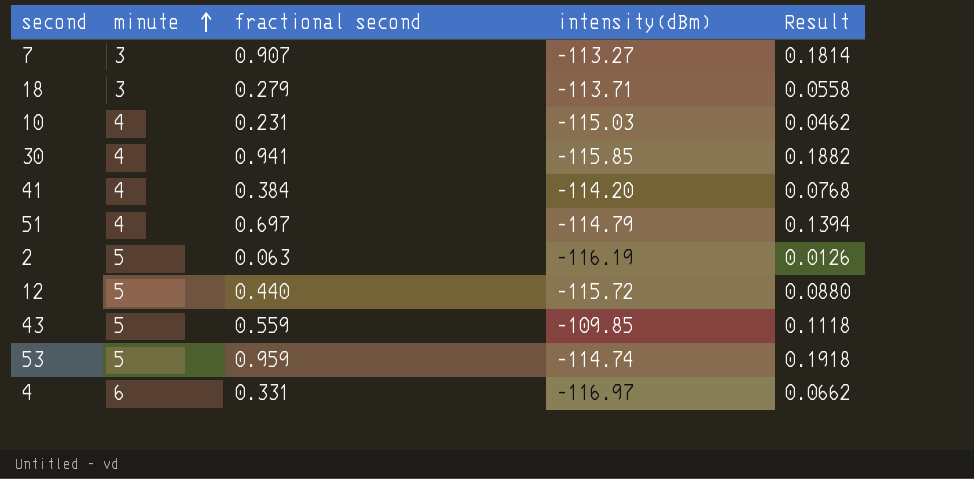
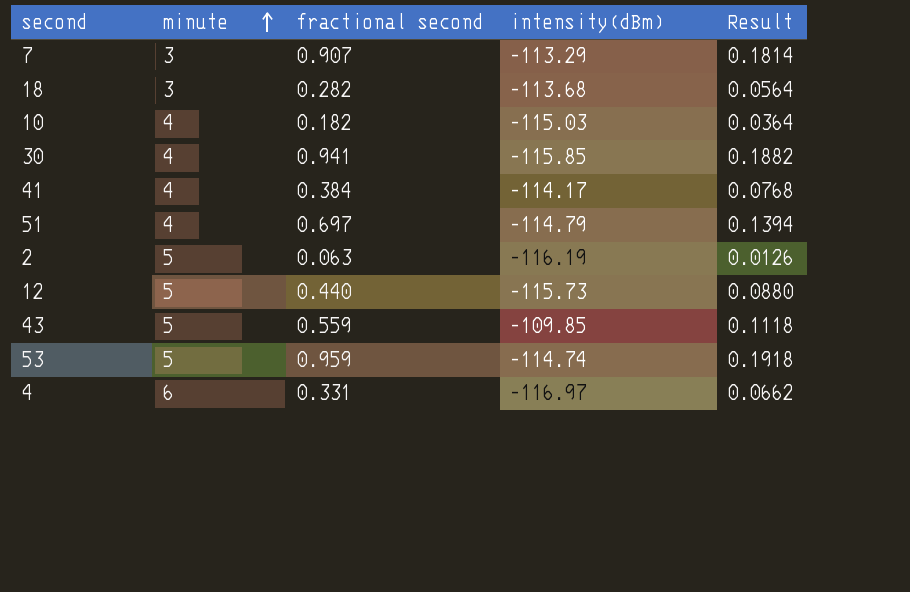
7 | intensity(dBm): -113.27 -> -113.29
18 | fractional second: 0.279 -> 0.282
18 | intensity(dBm): -113.71 -> -113.68
18 | Result: 0.0558 -> 0.0564
10 | fractional second: 0.231 -> 0.182
10 | Result: 0.0462 -> 0.0364
41 | intensity(dBm): -114.20 -> -114.17
12 | intensity(dBm): -115.72 -> -115.73

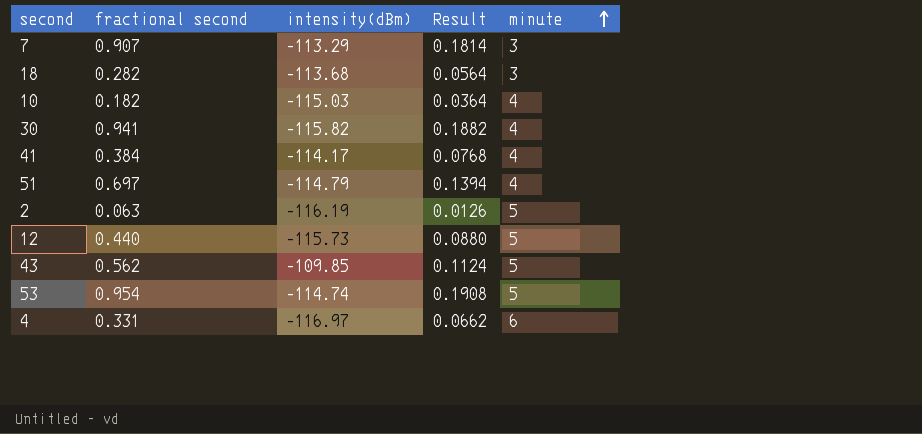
column minute | position: 2 -> 5
30 | intensity(dBm): -115.85 -> -115.82
43 | fractional second: 0.559 -> 0.562
43 | Result: 0.1118 -> 0.1124
53 | fractional second: 0.959 -> 0.954
53 | Result: 0.1918 -> 0.1908

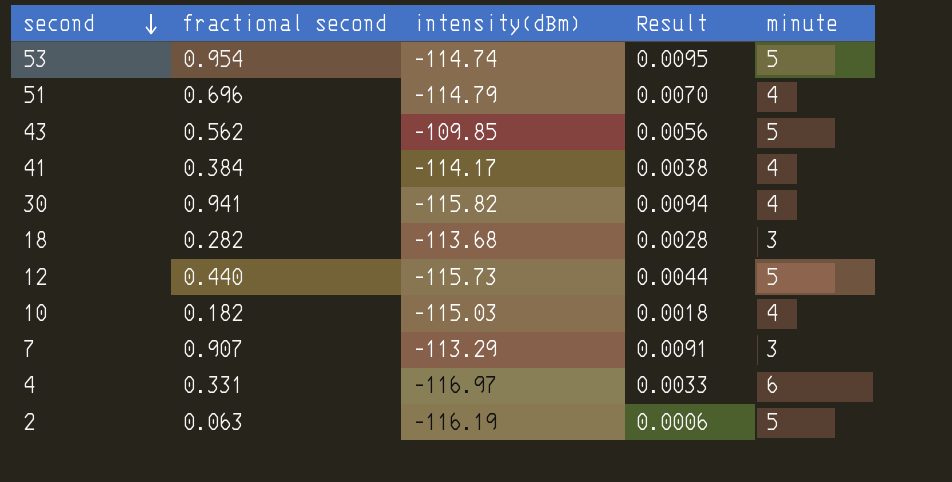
row order: minute ascending -> second descending
column Result | formula: [fractional second] * 0.2 -> [fractional second] * 0.01
51 | fractional second: 0.697 -> 0.696

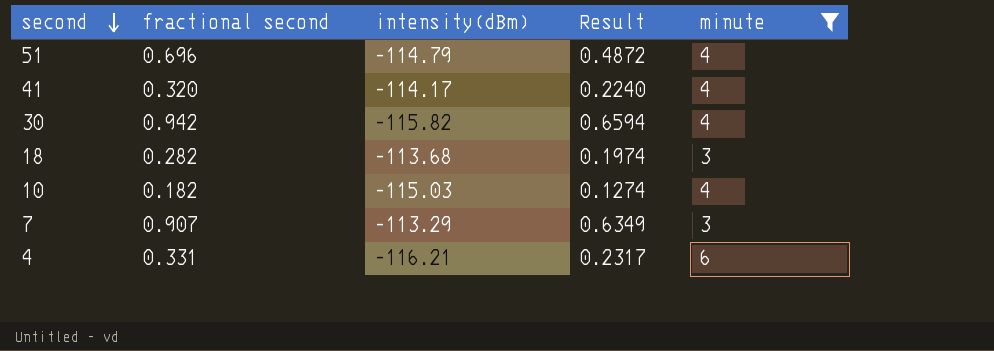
filter: none -> minute != 5
column Result | formula: [fractional second] * 0.01 -> [fractional second] * 0.7
41 | fractional second: 0.384 -> 0.320
30 | fractional second: 0.941 -> 0.942
4 | intensity(dBm): -116.97 -> -116.21

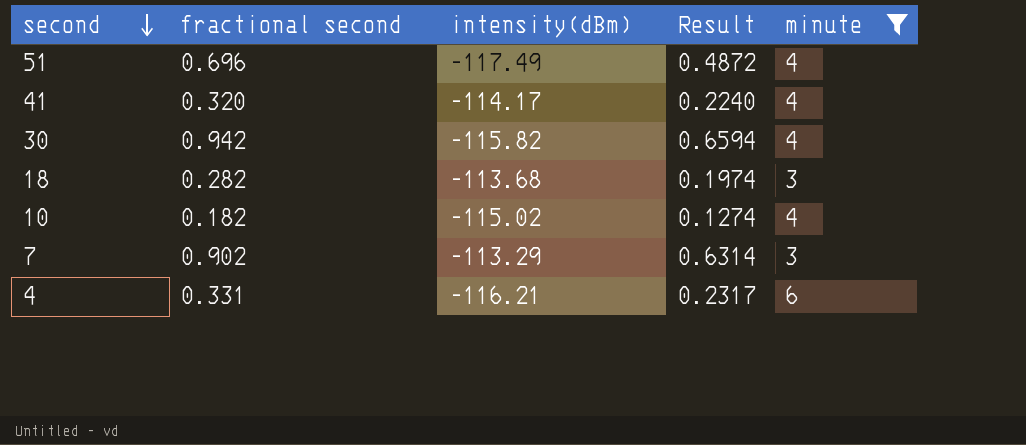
51 | intensity(dBm): -114.79 -> -117.49
10 | intensity(dBm): -115.03 -> -115.02
7 | fractional second: 0.907 -> 0.902
7 | Result: 0.6349 -> 0.6314

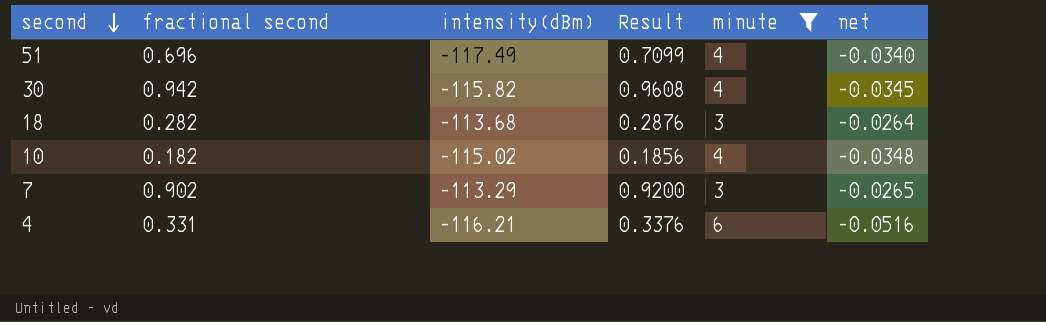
column Result | formula: [fractional second] * 0.7 -> [fractional second] * 1.02
column net | formula: none -> [minute] / [intensity(dBm)]
row 41: 0.320 | -114.17 | 0.2240 | 4 -> none

